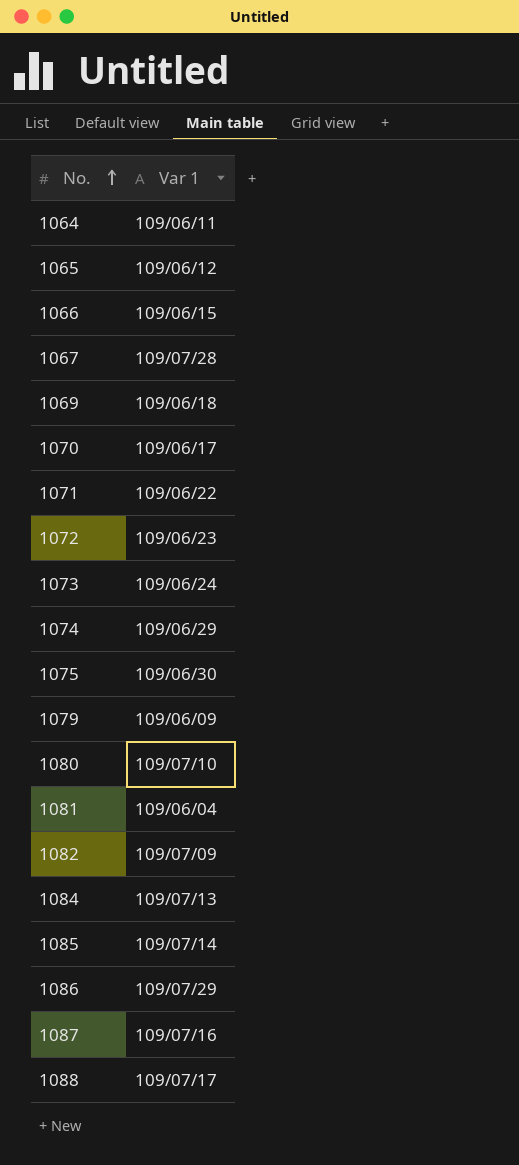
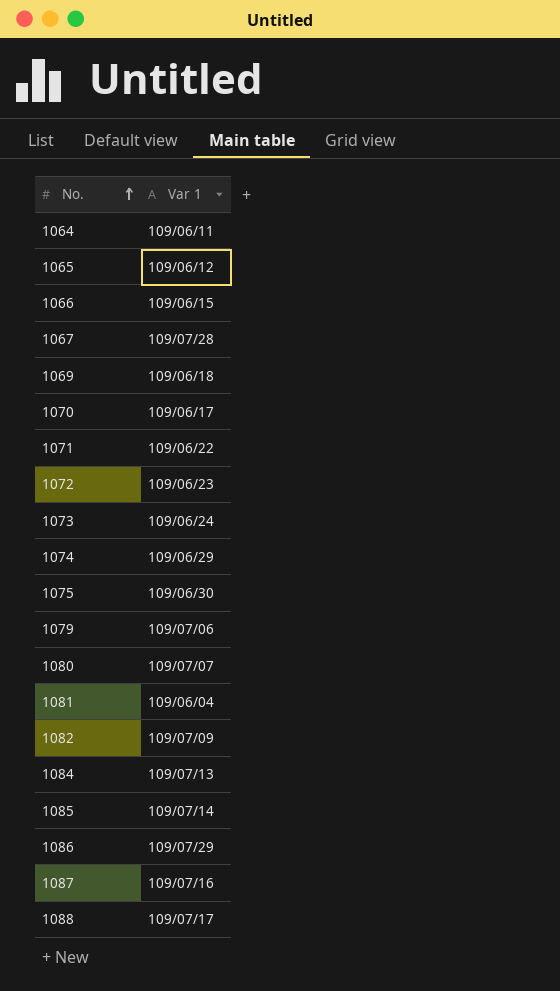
1079 | Var 1: 109/06/09 -> 109/07/06
1080 | Var 1: 109/07/10 -> 109/07/07

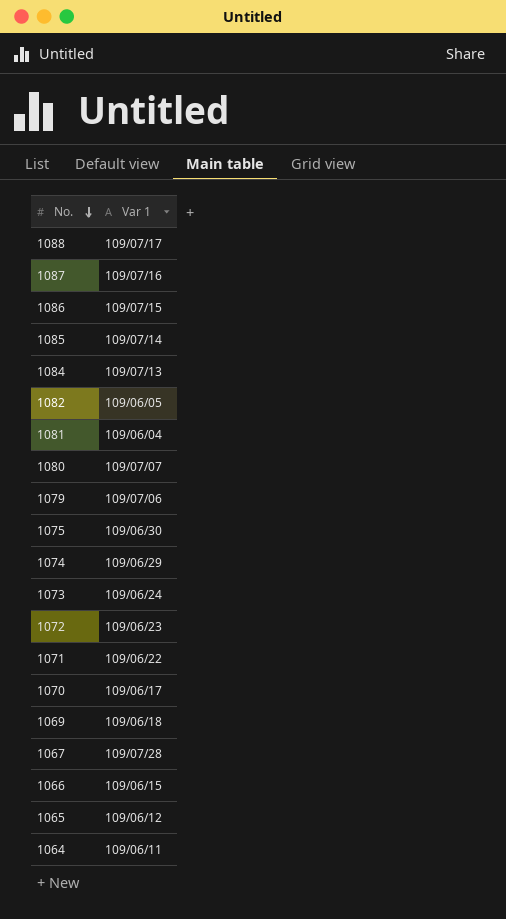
row order: No. ascending -> No. descending
1086 | Var 1: 109/07/29 -> 109/07/15
1082 | Var 1: 109/07/09 -> 109/06/05

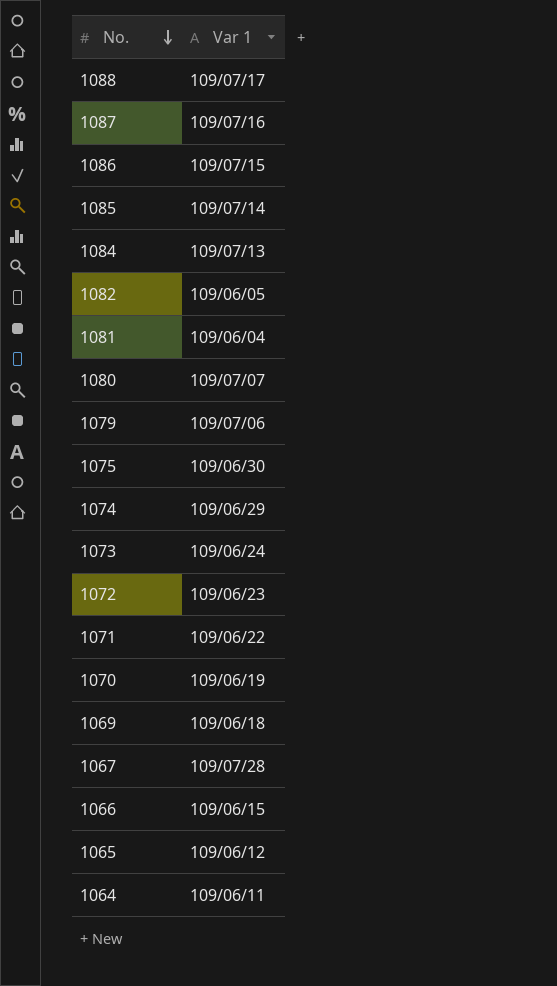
1070 | Var 1: 109/06/17 -> 109/06/19

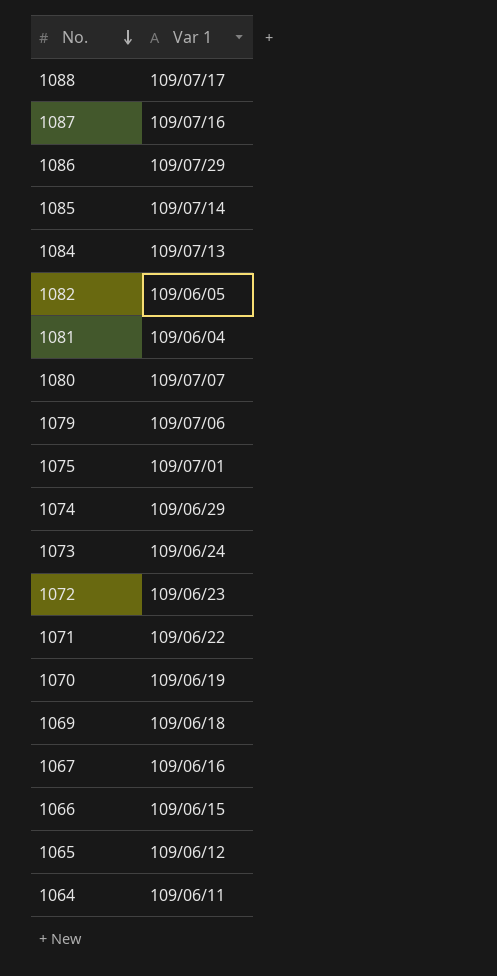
1086 | Var 1: 109/07/15 -> 109/07/29
1075 | Var 1: 109/06/30 -> 109/07/01
1067 | Var 1: 109/07/28 -> 109/06/16

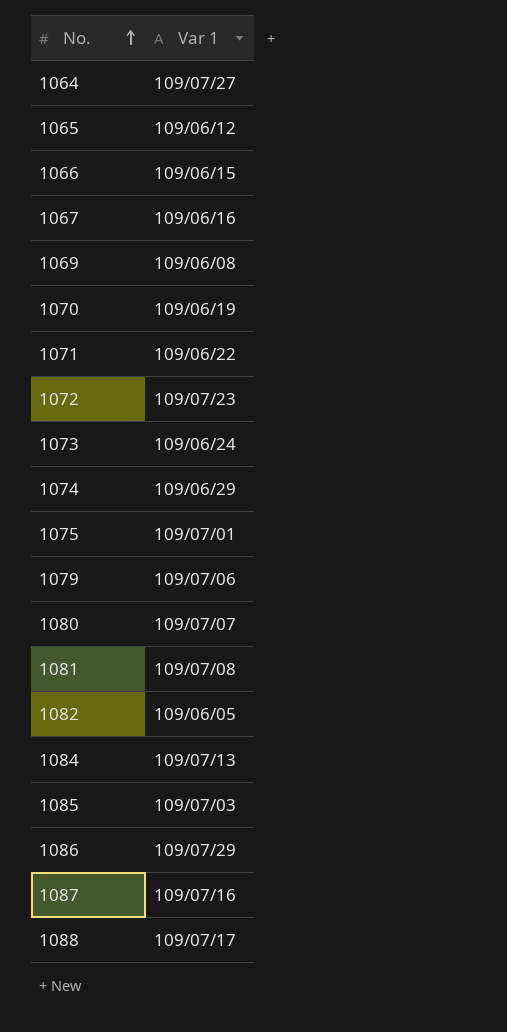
row order: No. descending -> No. ascending
1064 | Var 1: 109/06/11 -> 109/07/27
1069 | Var 1: 109/06/18 -> 109/06/08
1072 | Var 1: 109/06/23 -> 109/07/23
1081 | Var 1: 109/06/04 -> 109/07/08
1085 | Var 1: 109/07/14 -> 109/07/03

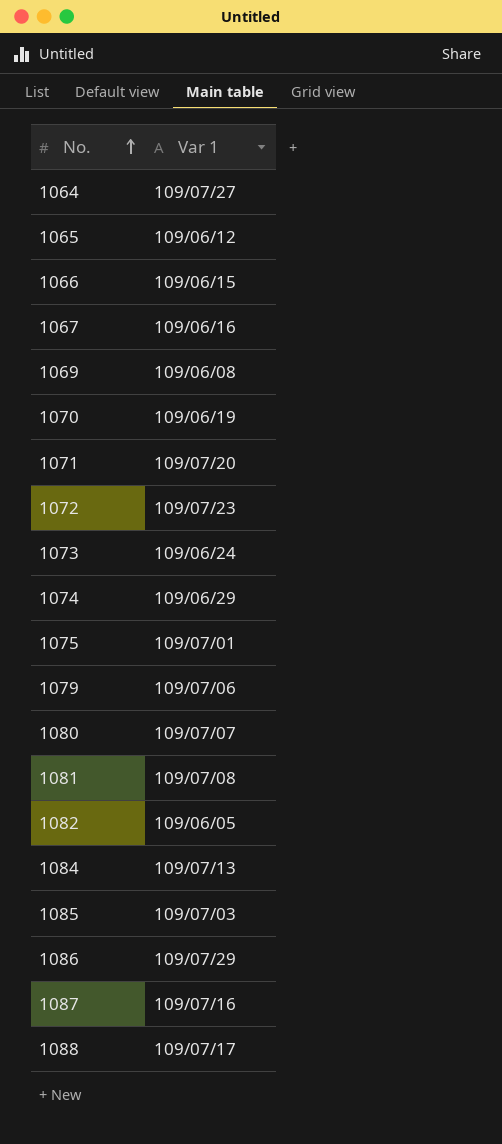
1071 | Var 1: 109/06/22 -> 109/07/20

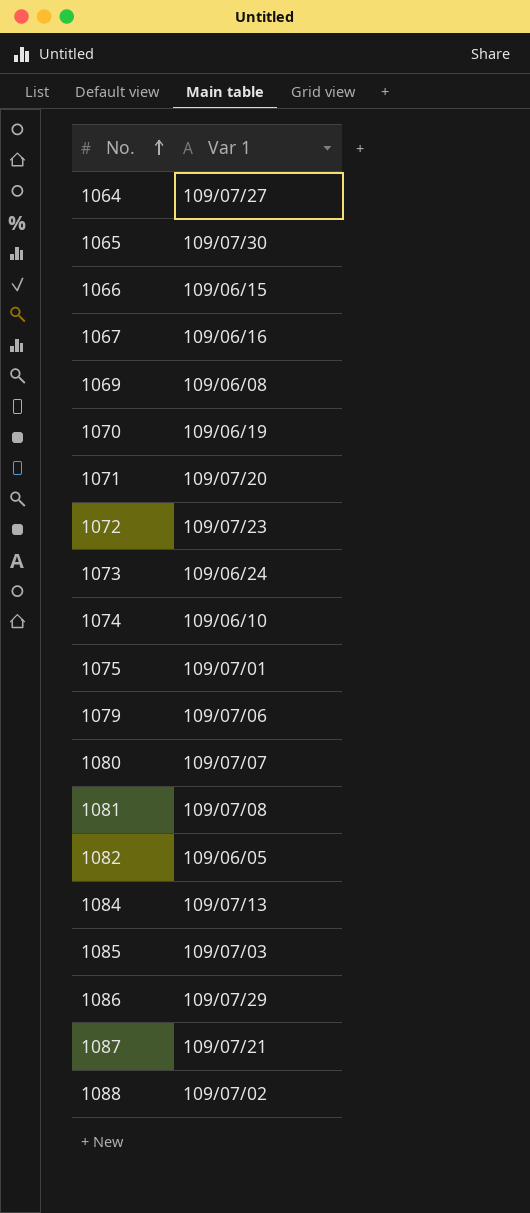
1065 | Var 1: 109/06/12 -> 109/07/30
1074 | Var 1: 109/06/29 -> 109/06/10
1087 | Var 1: 109/07/16 -> 109/07/21
1088 | Var 1: 109/07/17 -> 109/07/02

